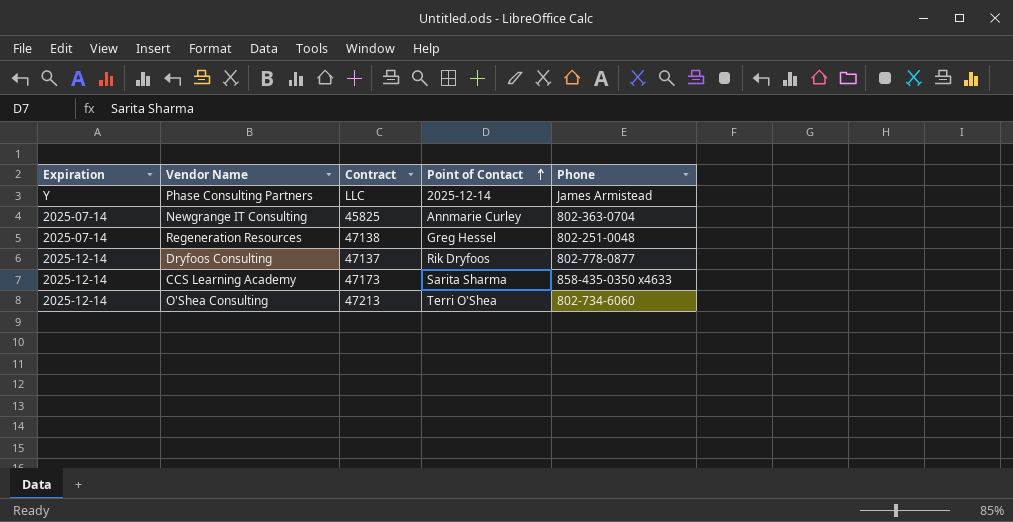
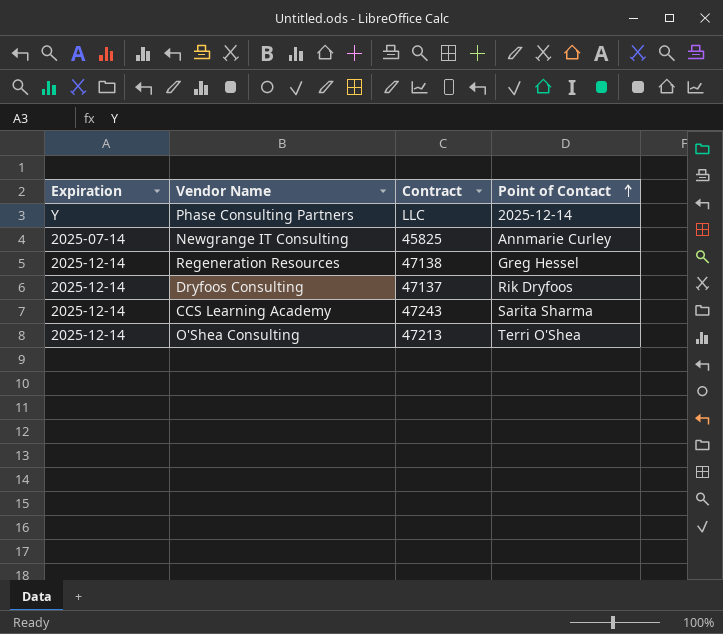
column Phone | position: 5 -> none
Regeneration Resources | Expiration: 2025-07-14 -> 2025-12-14
CCS Learning Academy | Contract: 47173 -> 47243

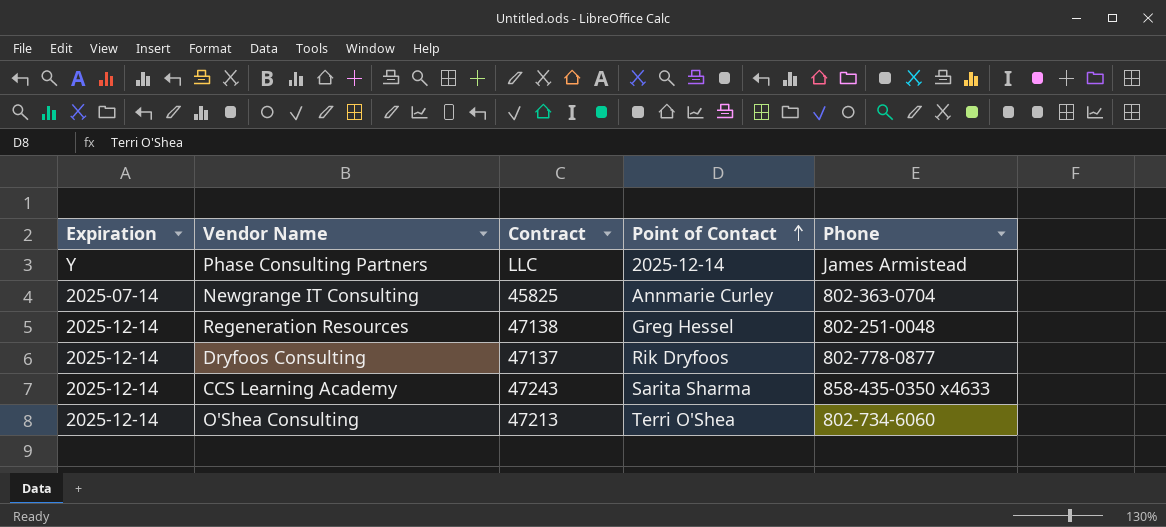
column Phone | position: none -> 5

